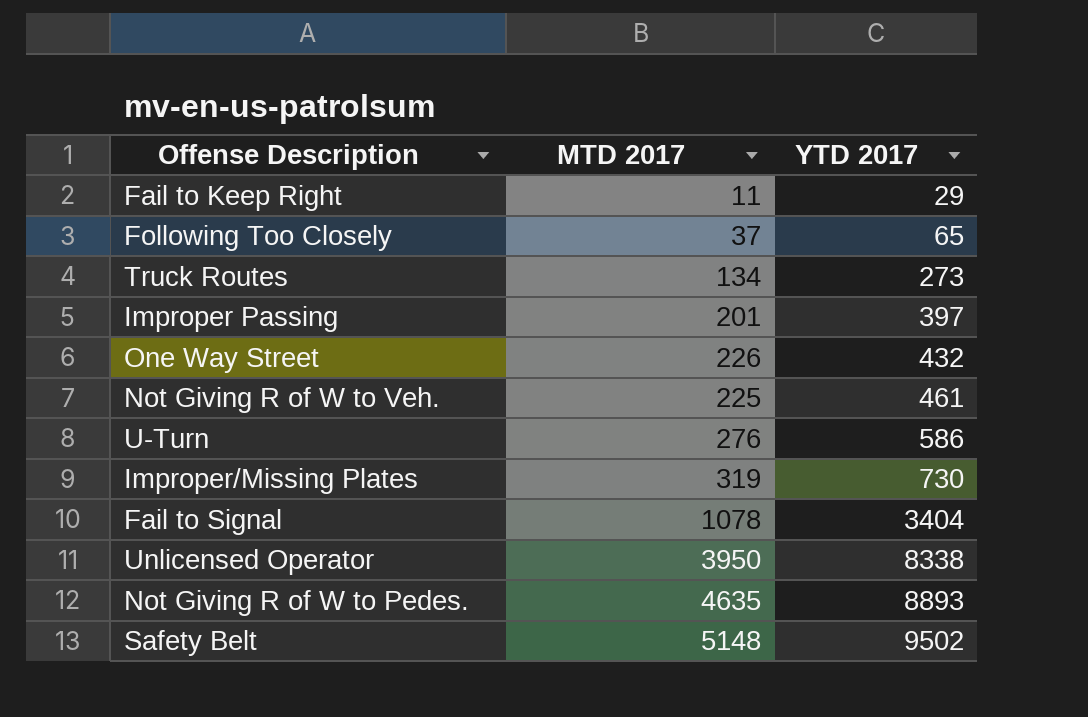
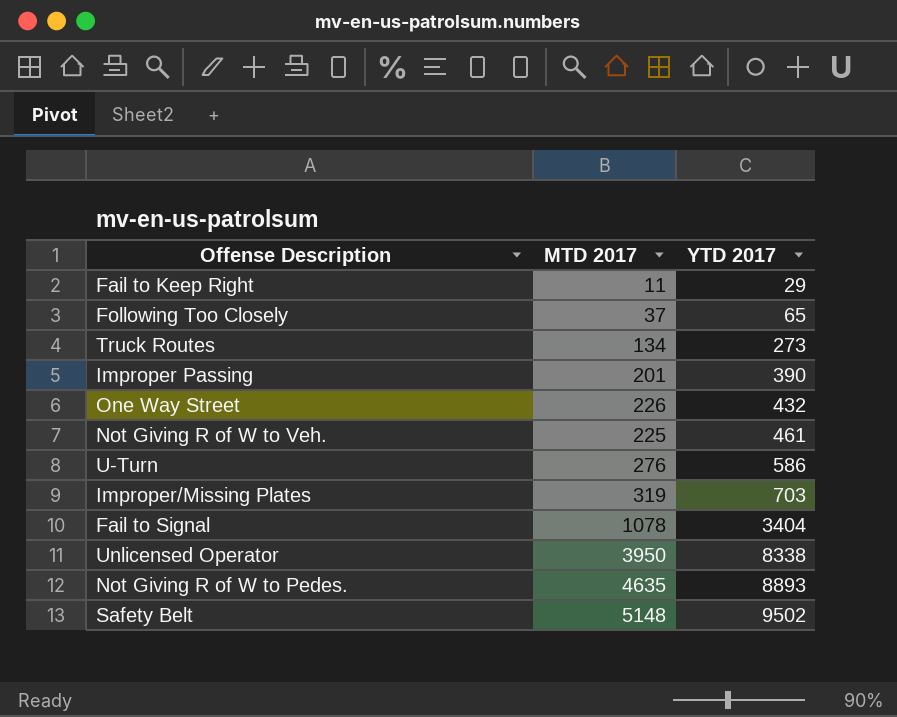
Improper Passing | YTD 2017: 397 -> 390
Improper/Missing Plates | YTD 2017: 730 -> 703

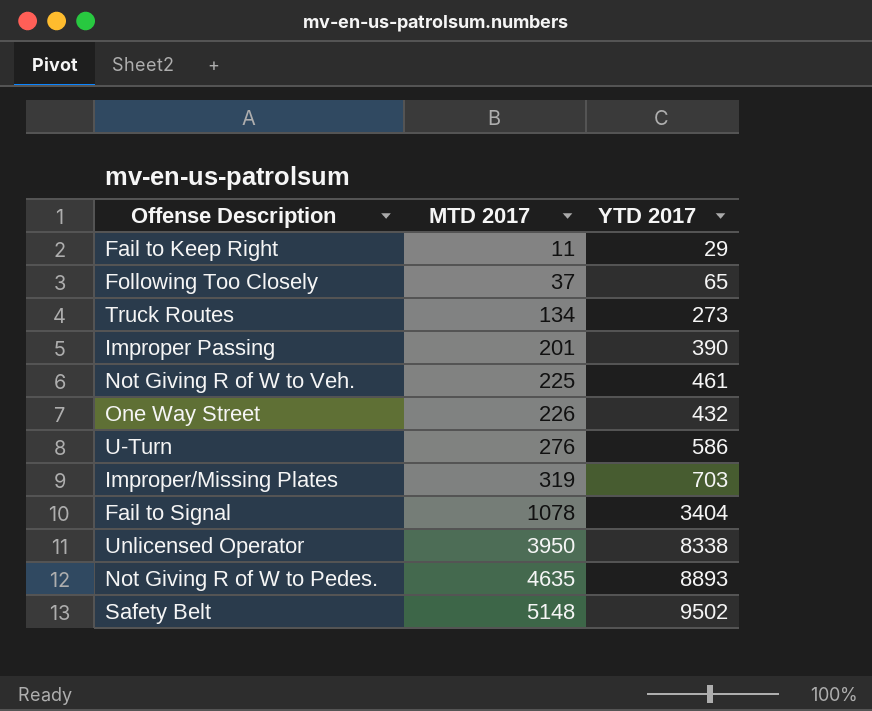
row order: YTD 2017 ascending -> MTD 2017 ascending

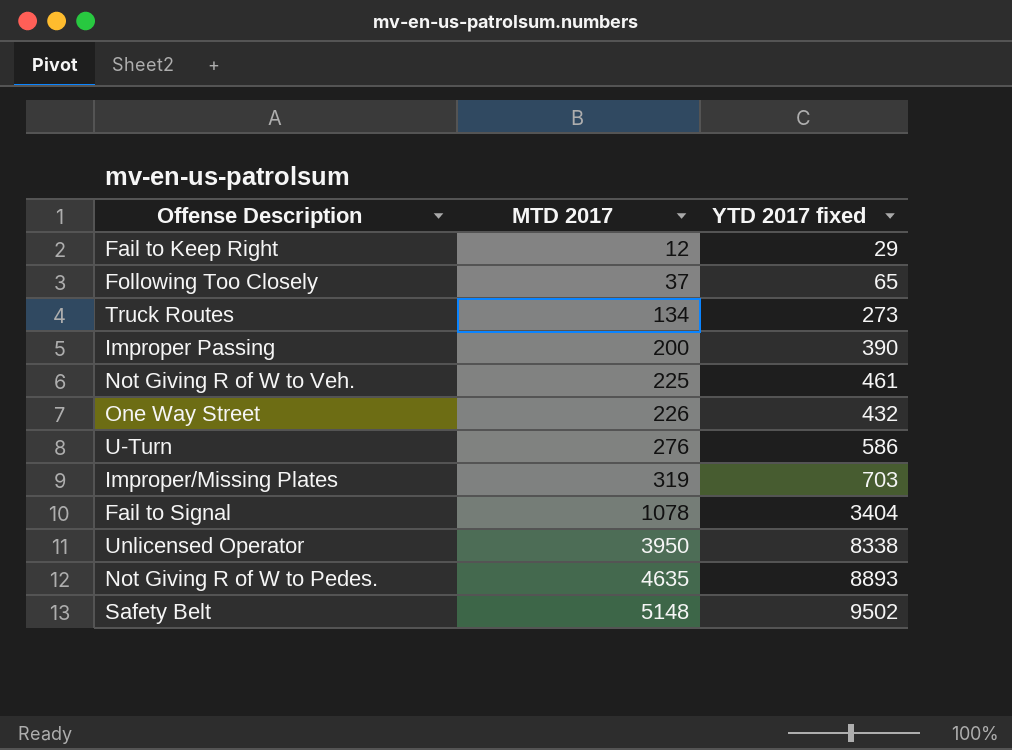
column name: YTD 2017 -> YTD 2017 fixed
Fail to Keep Right | MTD 2017: 11 -> 12
Improper Passing | MTD 2017: 201 -> 200

